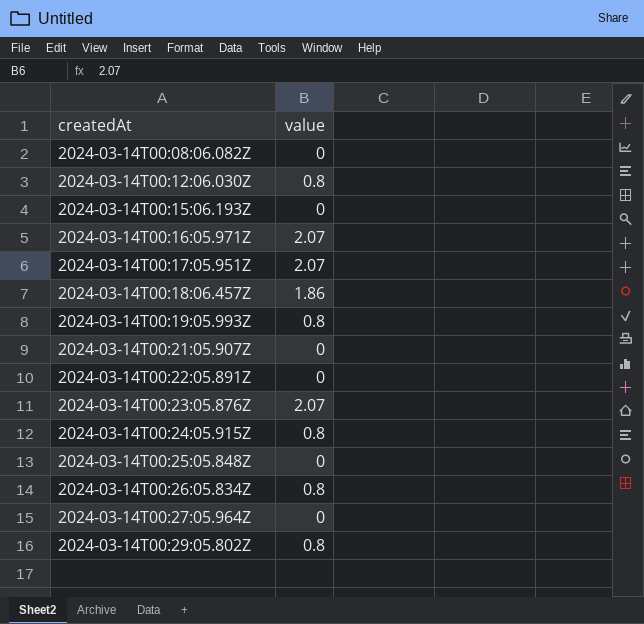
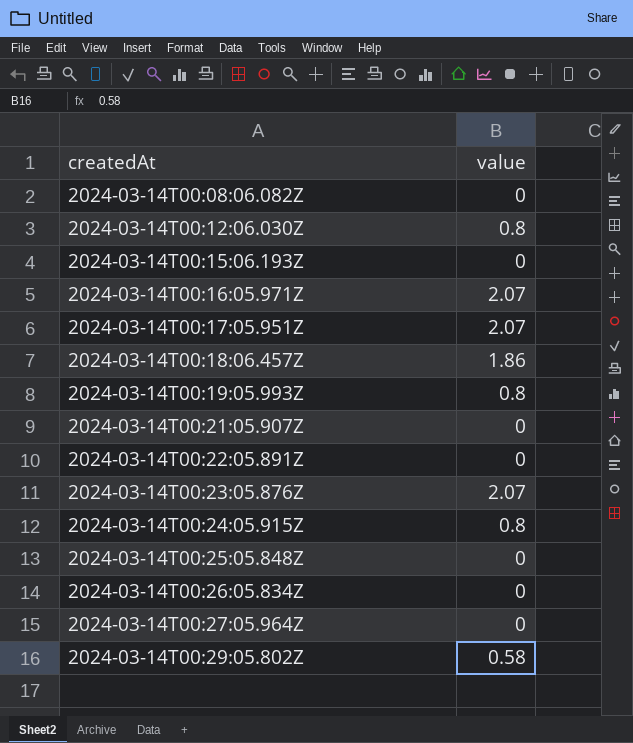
2024-03-14T00:26:05.834Z | value: 0.8 -> 0
2024-03-14T00:29:05.802Z | value: 0.8 -> 0.58

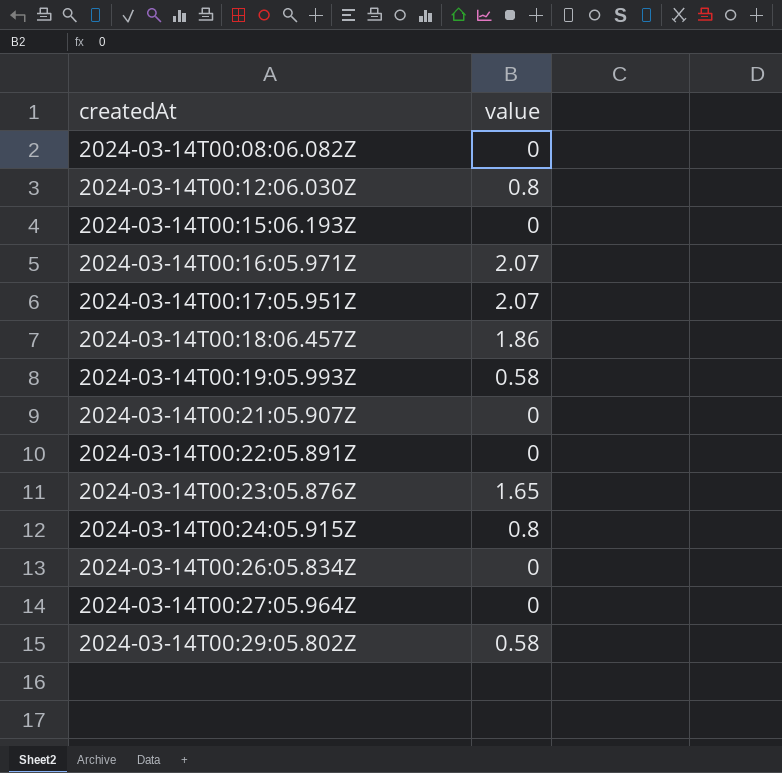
row 2024-03-14T00:25:05.848Z: 0 -> none
2024-03-14T00:19:05.993Z | value: 0.8 -> 0.58
2024-03-14T00:23:05.876Z | value: 2.07 -> 1.65

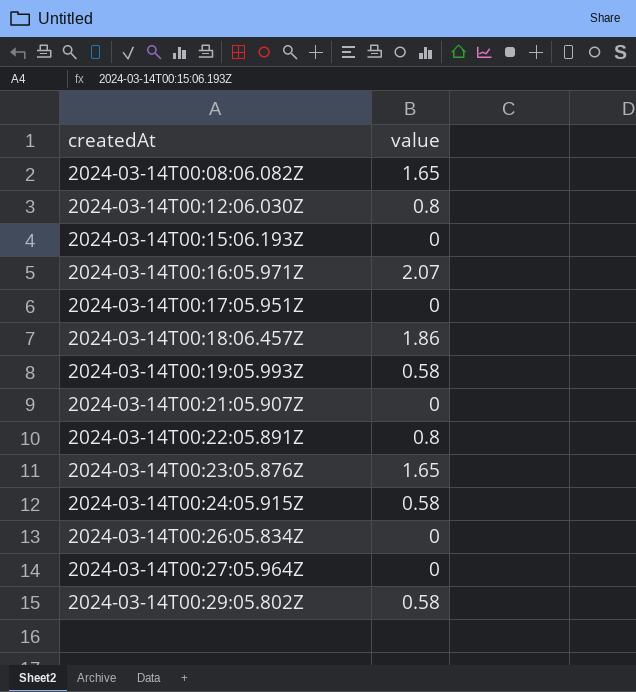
2024-03-14T00:08:06.082Z | value: 0 -> 1.65
2024-03-14T00:17:05.951Z | value: 2.07 -> 0
2024-03-14T00:22:05.891Z | value: 0 -> 0.8
2024-03-14T00:24:05.915Z | value: 0.8 -> 0.58

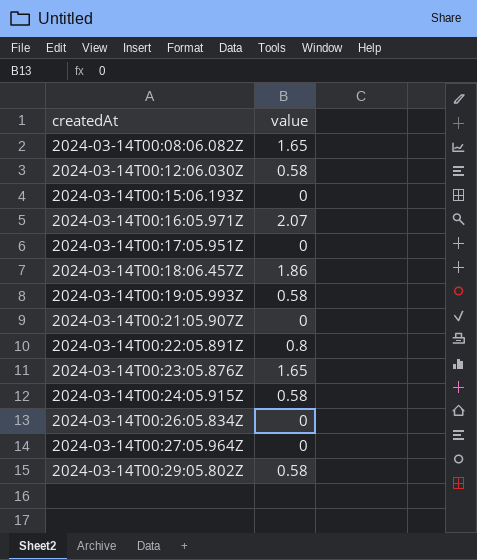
2024-03-14T00:12:06.030Z | value: 0.8 -> 0.58

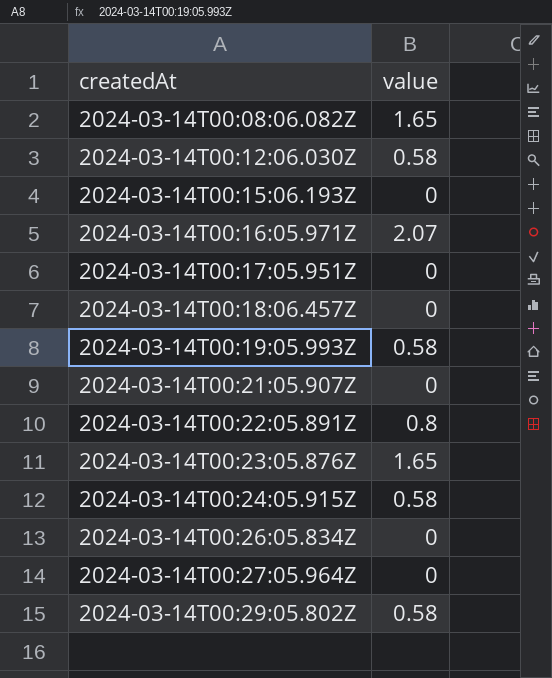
2024-03-14T00:18:06.457Z | value: 1.86 -> 0

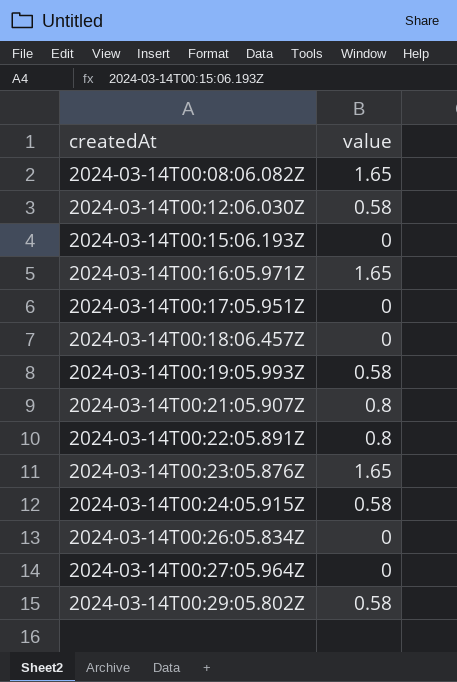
2024-03-14T00:16:05.971Z | value: 2.07 -> 1.65
2024-03-14T00:21:05.907Z | value: 0 -> 0.8

